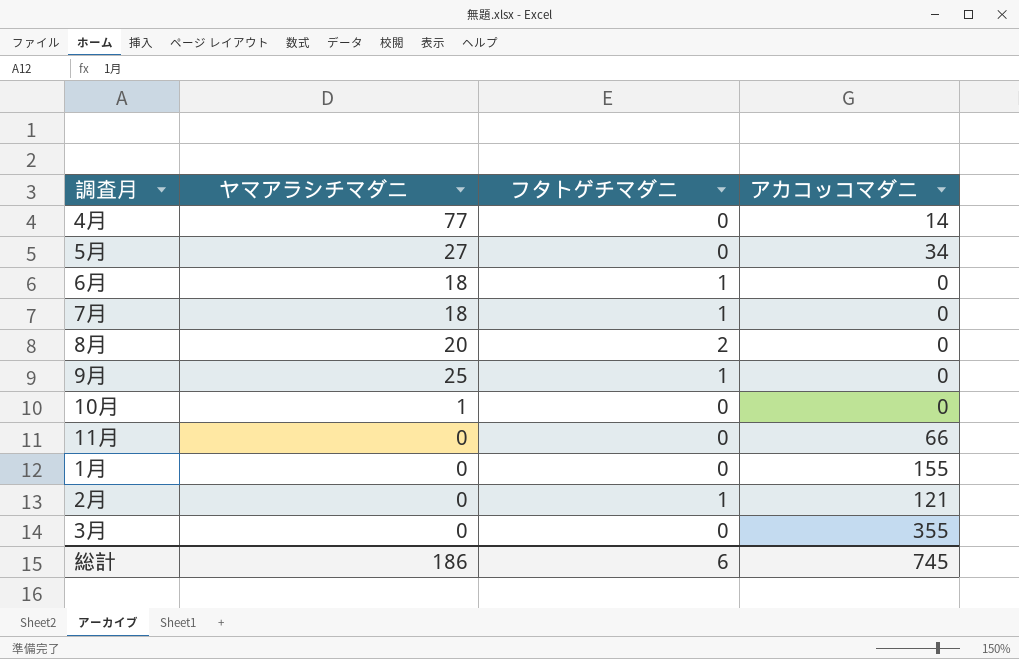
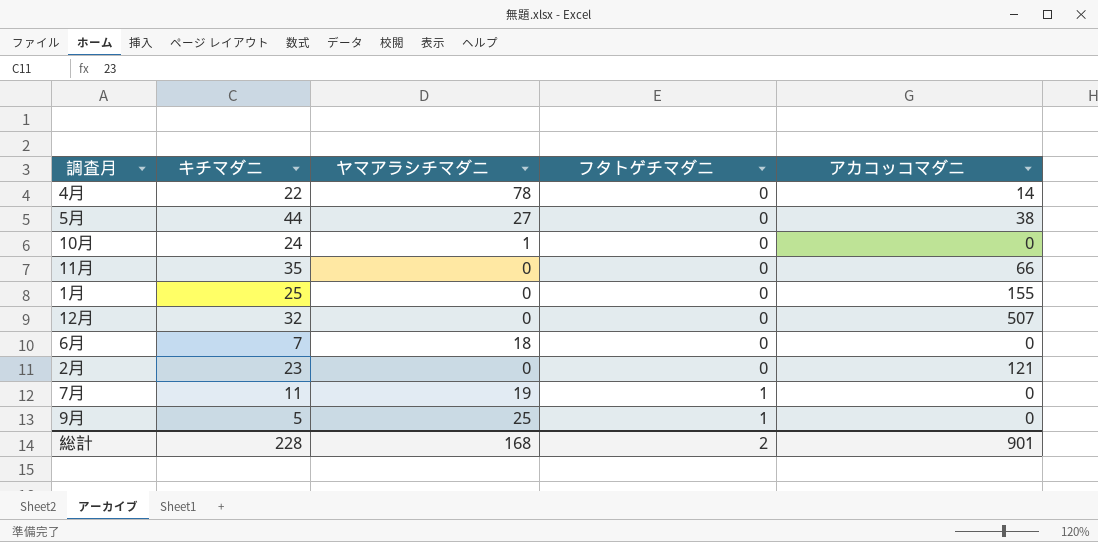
row order: none -> フタトゲチマダニ ascending
column キチマダニ | position: none -> 2
row 8月: 20 | 2 | 0 -> none
row 3月: 0 | 0 | 355 -> none
4月 | ヤマアラシチマダニ: 77 -> 78
5月 | アカコッコマダニ: 34 -> 38
row 12月: none -> 32 | 0 | 0 | 507
6月 | フタトゲチマダニ: 1 -> 0
2月 | フタトゲチマダニ: 1 -> 0
7月 | ヤマアラシチマダニ: 18 -> 19
総計 | ヤマアラシチマダニ: 186 -> 168
総計 | フタトゲチマダニ: 6 -> 2
総計 | アカコッコマダニ: 745 -> 901

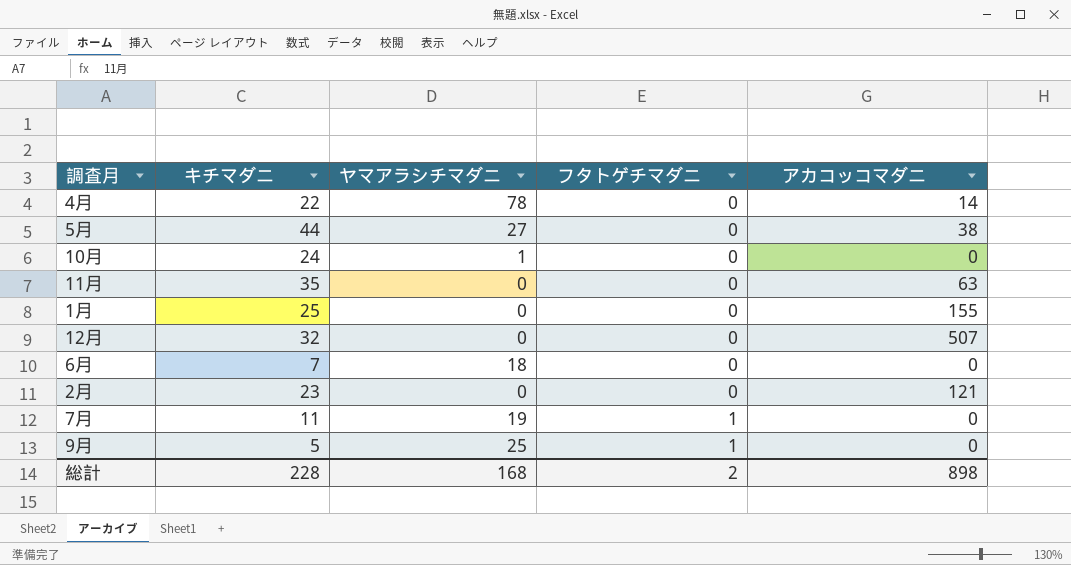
11月 | アカコッコマダニ: 66 -> 63
総計 | アカコッコマダニ: 901 -> 898

